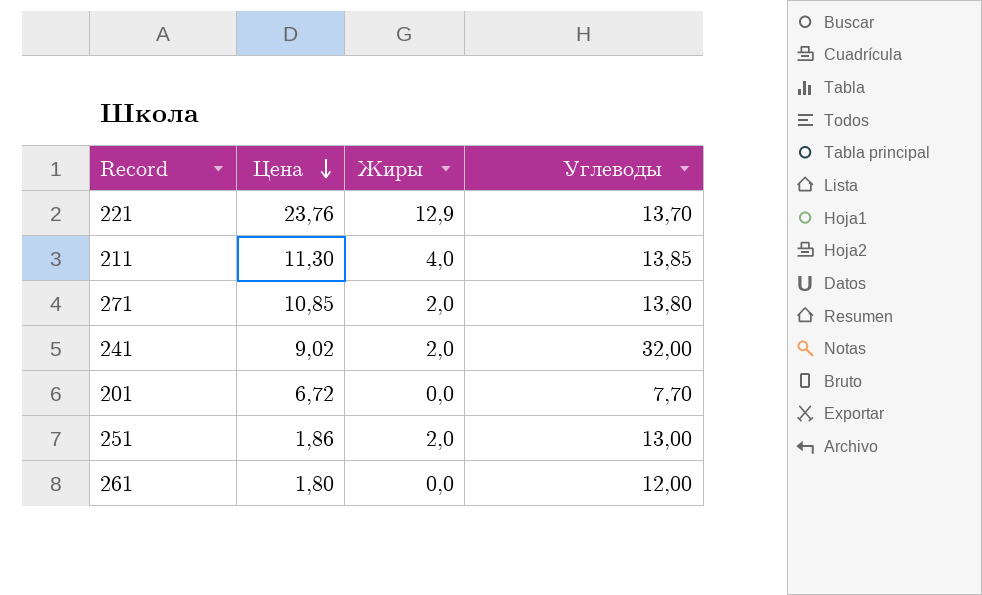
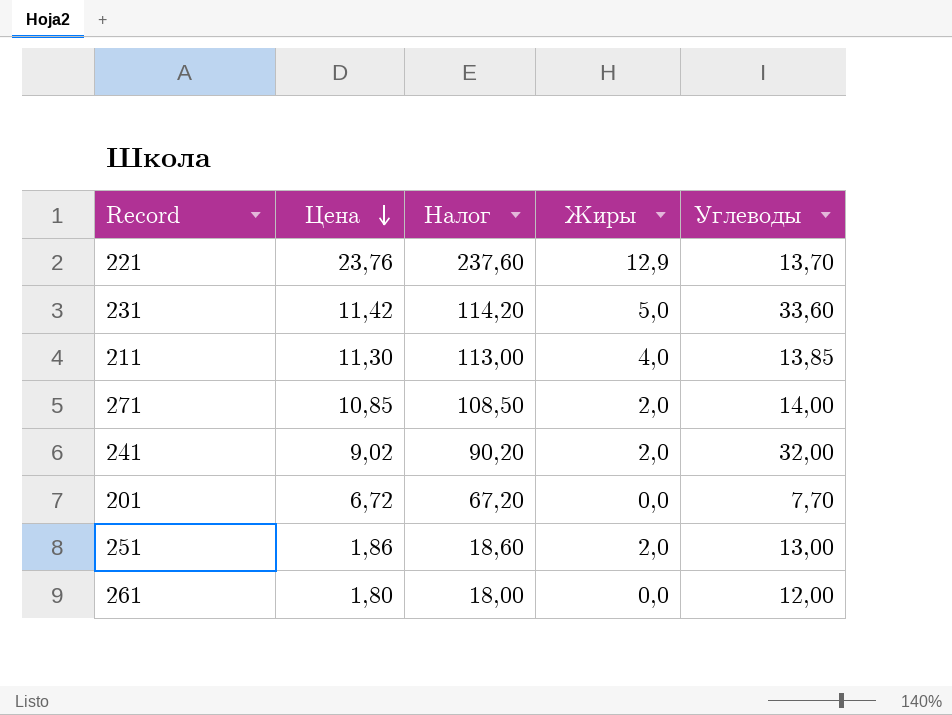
column Налог | formula: none -> [Цена] * 10
row 231: none -> 11,42 | 114,20 | 5,0 | 33,60
271 | Углеводы: 13,80 -> 14,00

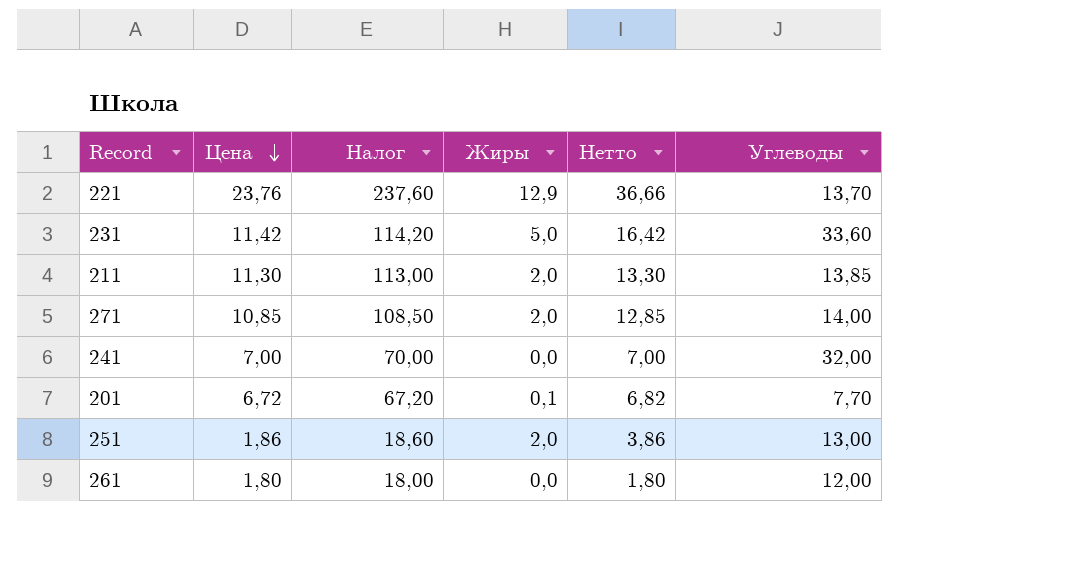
column Нетто | formula: none -> [Цена] + [Жиры]
211 | Жиры: 4,0 -> 2,0
241 | Цена: 9,02 -> 7,00
241 | Налог: 90,20 -> 70,00
241 | Жиры: 2,0 -> 0,0
201 | Жиры: 0,0 -> 0,1

